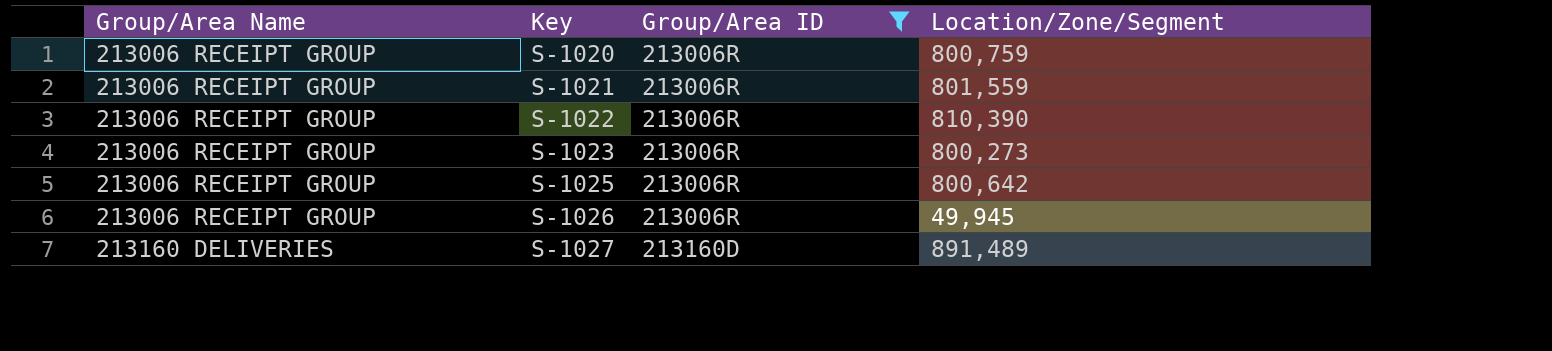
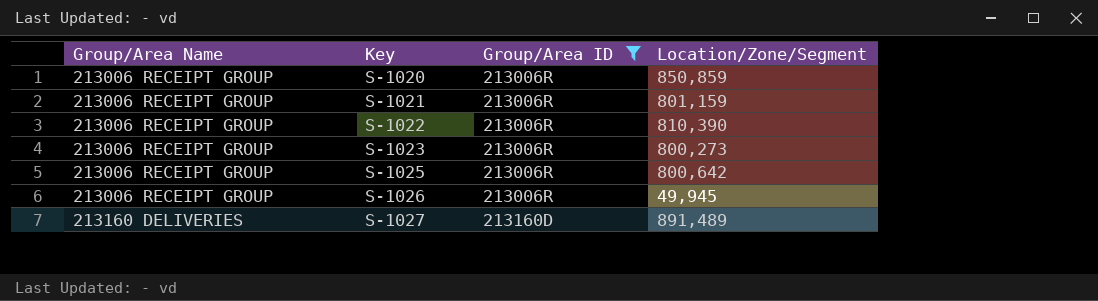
S-1020 | Location/Zone/Segment: 800,759 -> 850,859
S-1021 | Location/Zone/Segment: 801,559 -> 801,159

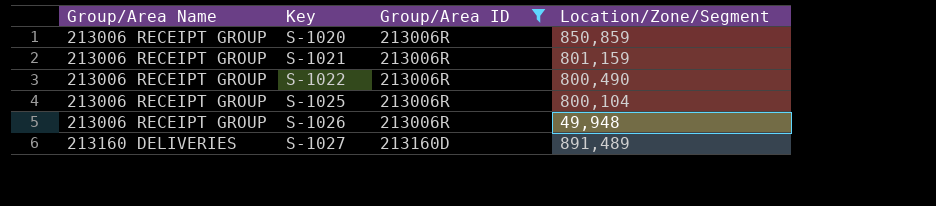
row S-1023: 213006 RECEIPT GROUP | 213006R | 800,273 -> none
S-1022 | Location/Zone/Segment: 810,390 -> 800,490
S-1025 | Location/Zone/Segment: 800,642 -> 800,104
S-1026 | Location/Zone/Segment: 49,945 -> 49,948

